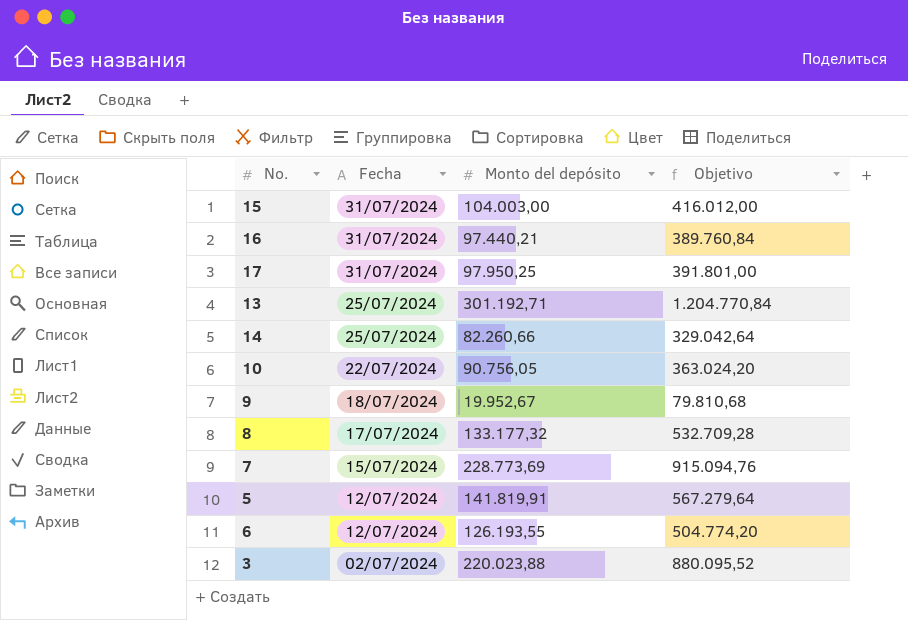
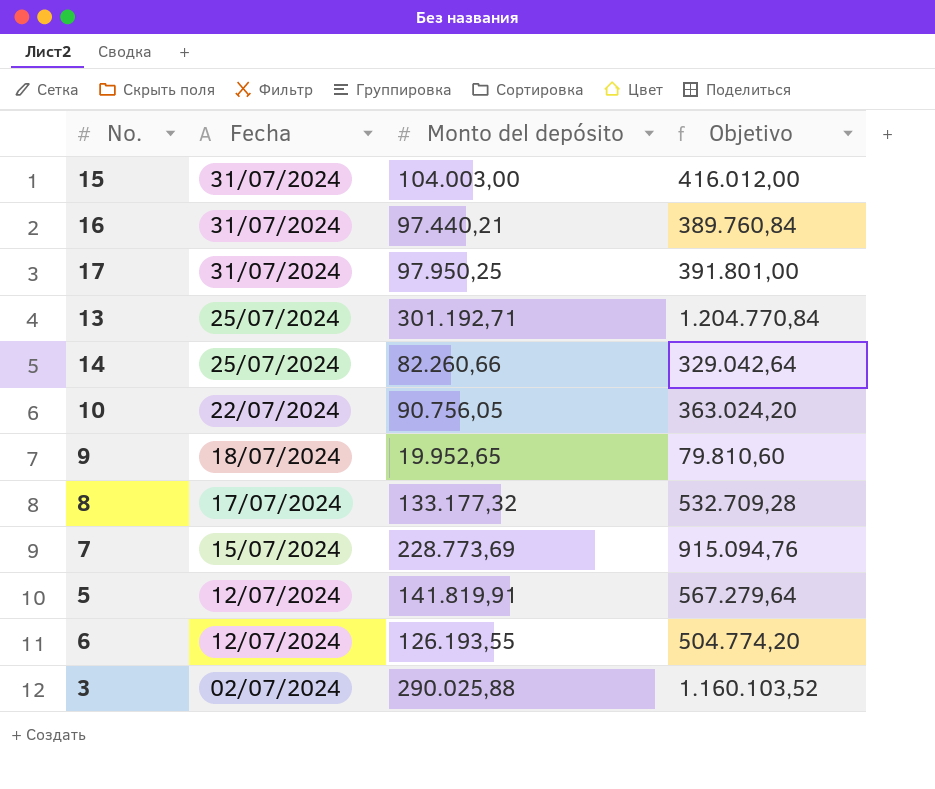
9 | Monto del depósito: 19.952,67 -> 19.952,65
9 | Objetivo: 79.810,68 -> 79.810,60
3 | Monto del depósito: 220.023,88 -> 290.025,88
3 | Objetivo: 880.095,52 -> 1.160.103,52

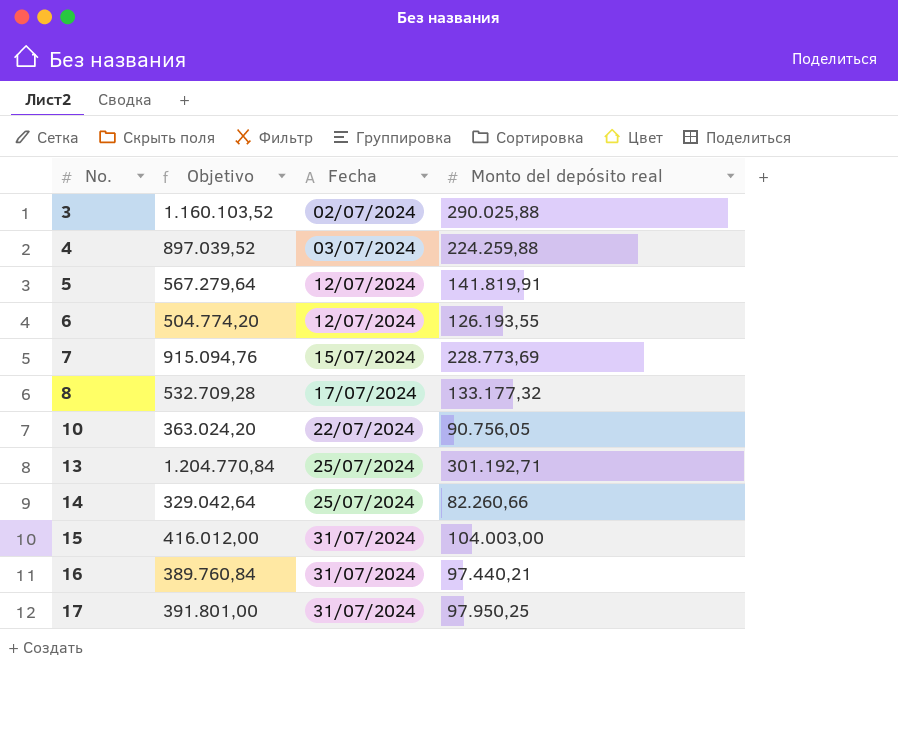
row order: Fecha descending -> No. ascending
column Objetivo | position: 4 -> 2
column name: Monto del depósito -> Monto del depósito real
row 9: 18/07/2024 | 19.952,65 | 79.810,60 -> none
row 4: none -> 897.039,52 | 03/07/2024 | 224.259,88

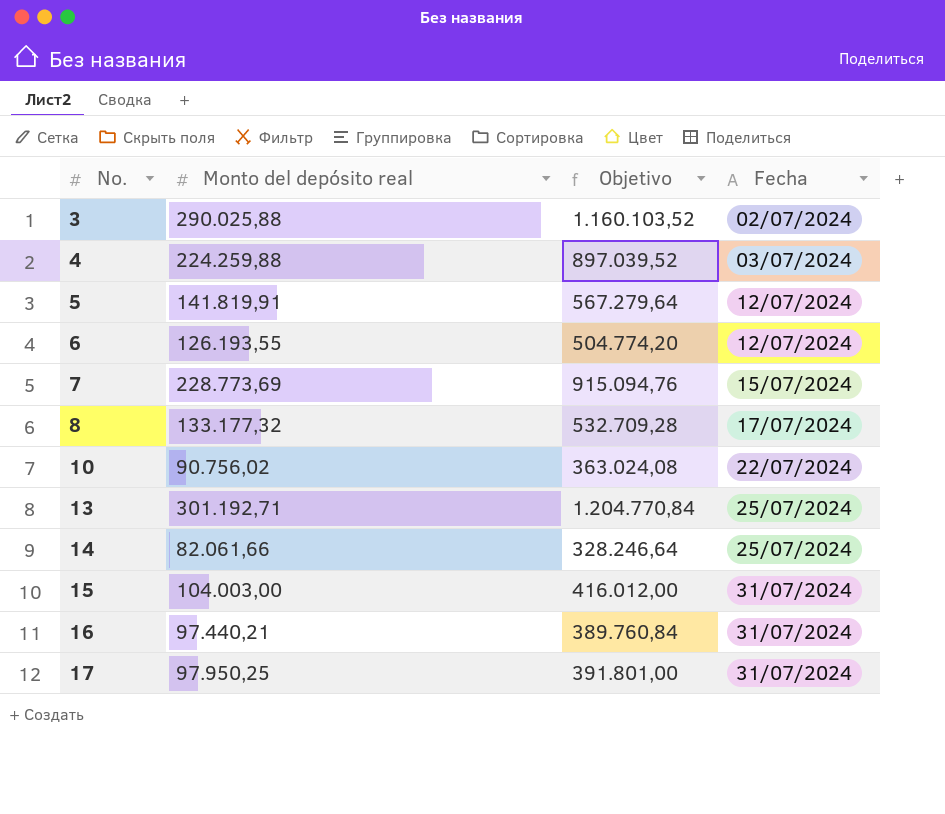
column Monto del depósito real | position: 4 -> 2
10 | Monto del depósito real: 90.756,05 -> 90.756,02
10 | Objetivo: 363.024,20 -> 363.024,08
14 | Monto del depósito real: 82.260,66 -> 82.061,66
14 | Objetivo: 329.042,64 -> 328.246,64

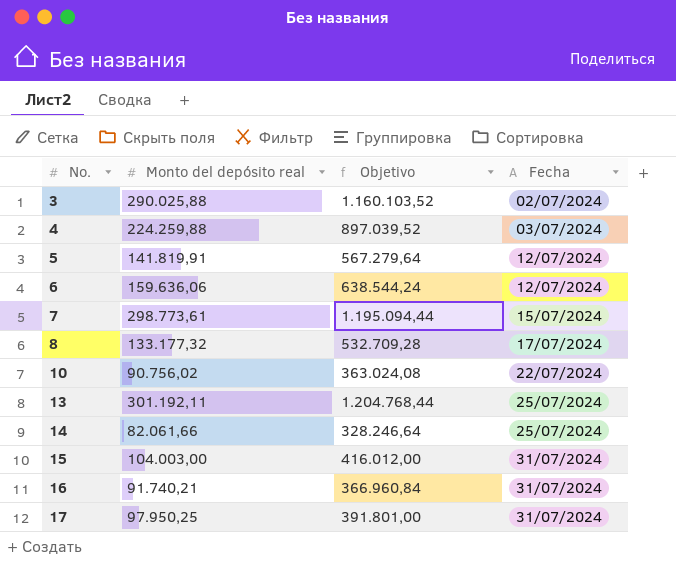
6 | Monto del depósito real: 126.193,55 -> 159.636,06
6 | Objetivo: 504.774,20 -> 638.544,24
7 | Monto del depósito real: 228.773,69 -> 298.773,61
7 | Objetivo: 915.094,76 -> 1.195.094,44
13 | Monto del depósito real: 301.192,71 -> 301.192,11
13 | Objetivo: 1.204.770,84 -> 1.204.768,44
16 | Monto del depósito real: 97.440,21 -> 91.740,21
16 | Objetivo: 389.760,84 -> 366.960,84

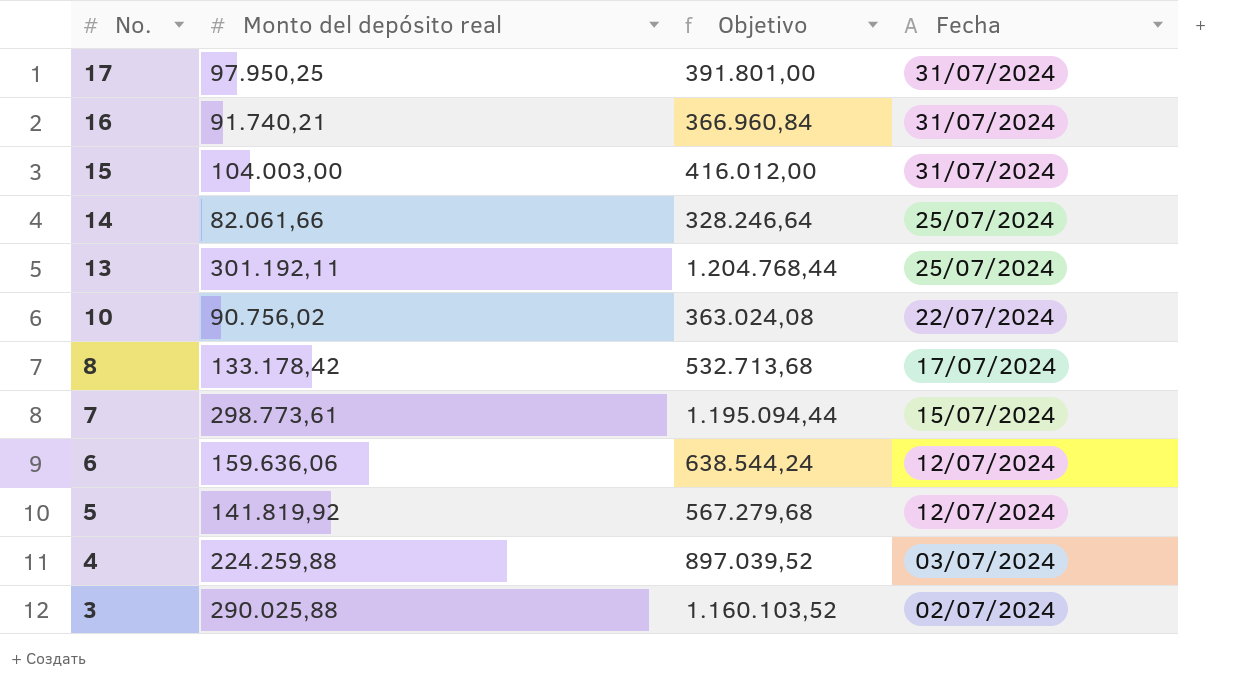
row order: No. ascending -> No. descending
8 | Monto del depósito real: 133.177,32 -> 133.178,42
8 | Objetivo: 532.709,28 -> 532.713,68
5 | Monto del depósito real: 141.819,91 -> 141.819,92
5 | Objetivo: 567.279,64 -> 567.279,68

